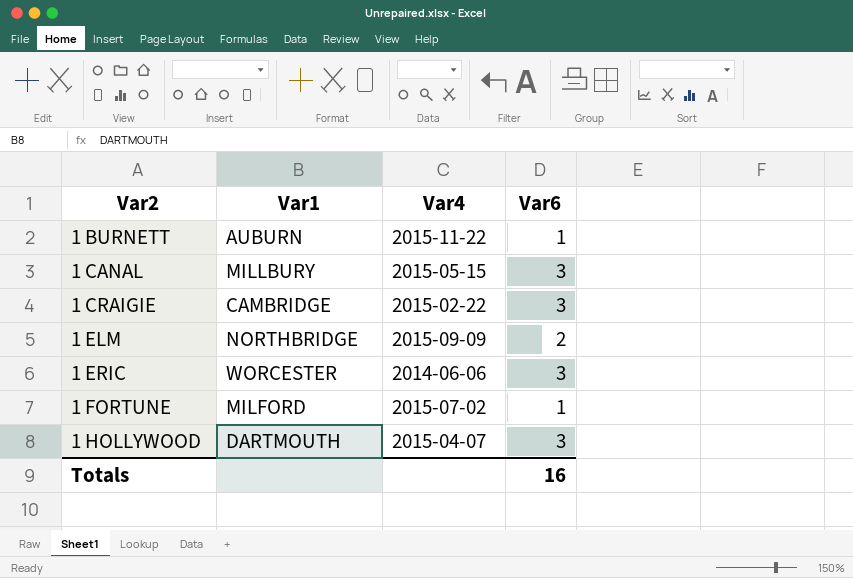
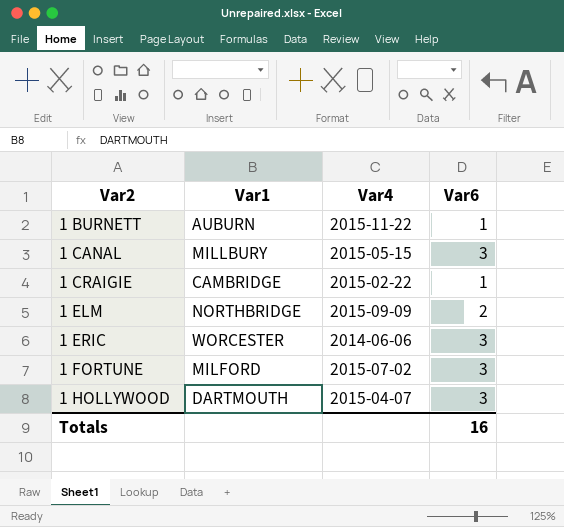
1 CRAIGIE | Var6: 3 -> 1
1 FORTUNE | Var6: 1 -> 3

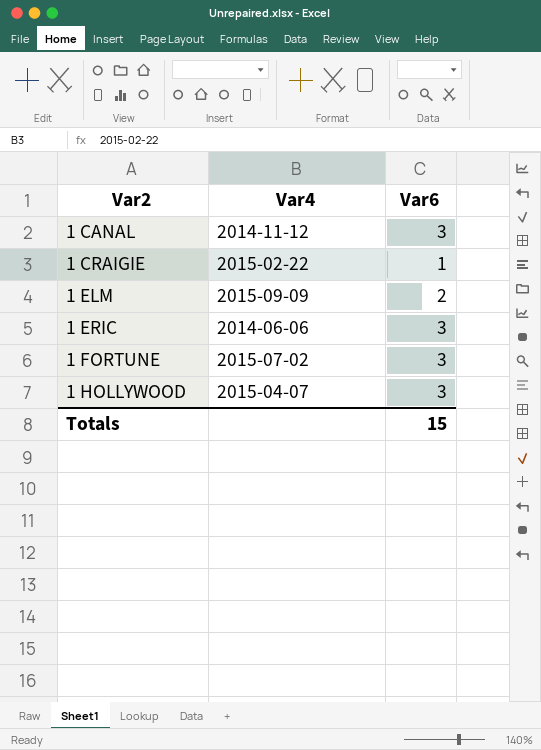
column Var1 | position: 2 -> none
row 1 BURNETT: AUBURN | 2015-11-22 | 1 -> none
1 CANAL | Var4: 2015-05-15 -> 2014-11-12
Totals | Var6: 16 -> 15

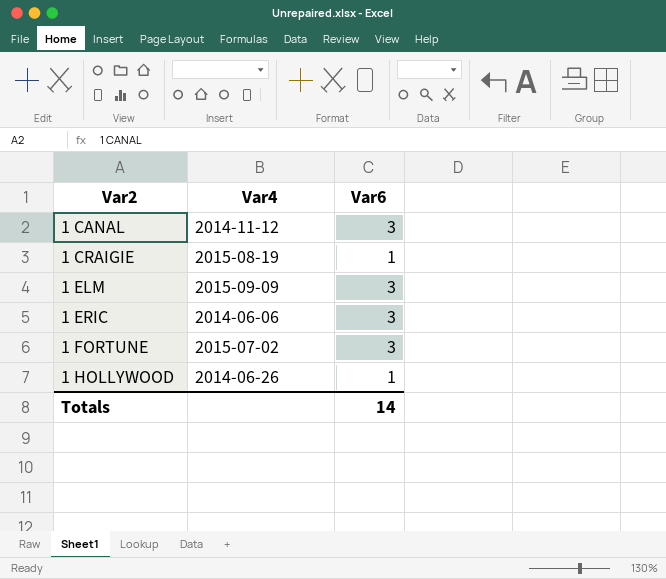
1 CRAIGIE | Var4: 2015-02-22 -> 2015-08-19
1 ELM | Var6: 2 -> 3
1 HOLLYWOOD | Var4: 2015-04-07 -> 2014-06-26
1 HOLLYWOOD | Var6: 3 -> 1
Totals | Var6: 15 -> 14

